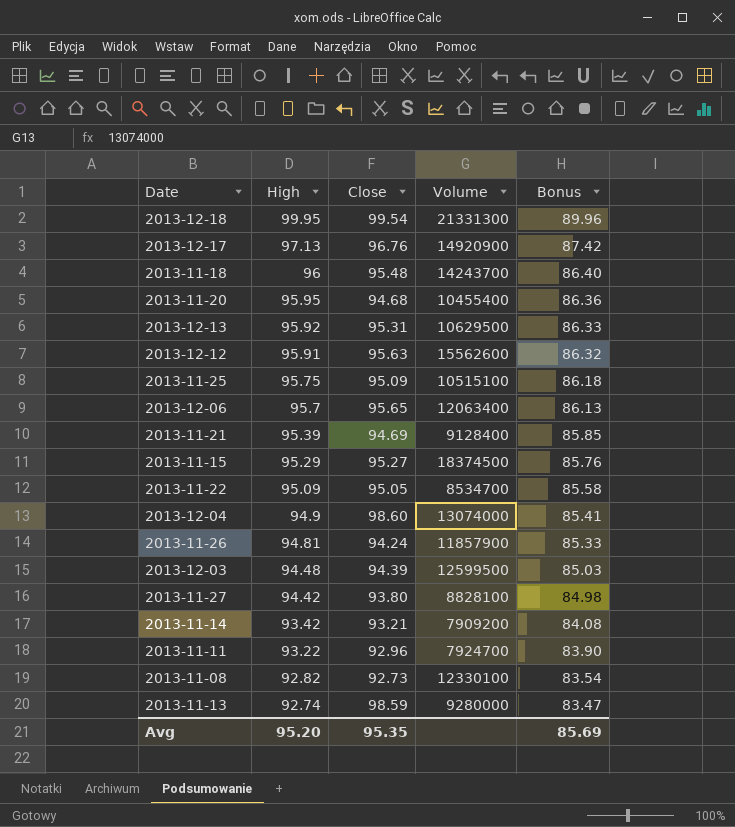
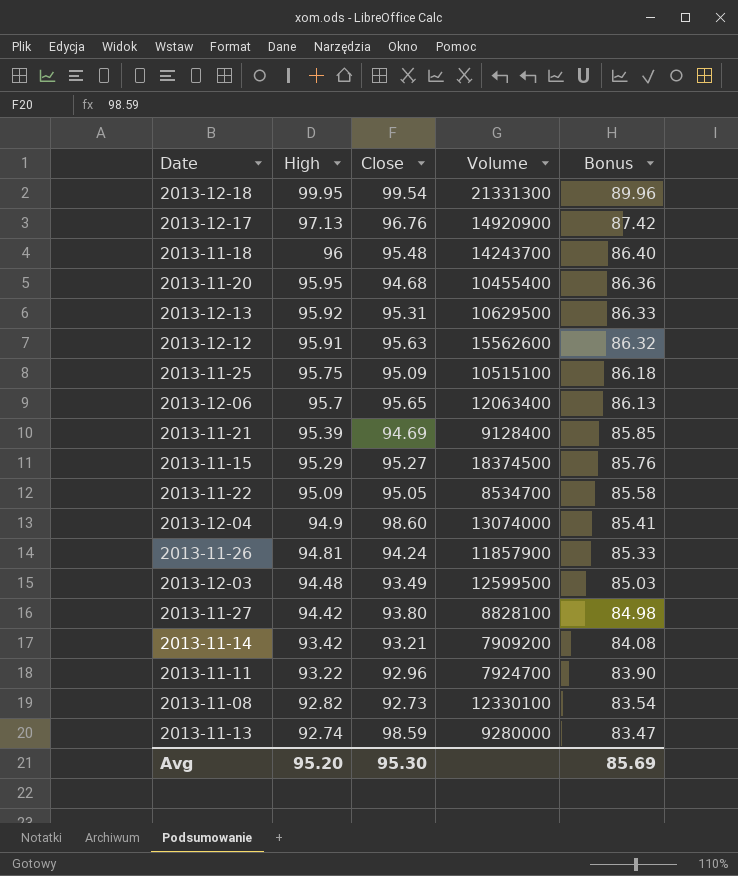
2013-12-03 | Close: 94.39 -> 93.49
Avg | Close: 95.35 -> 95.30

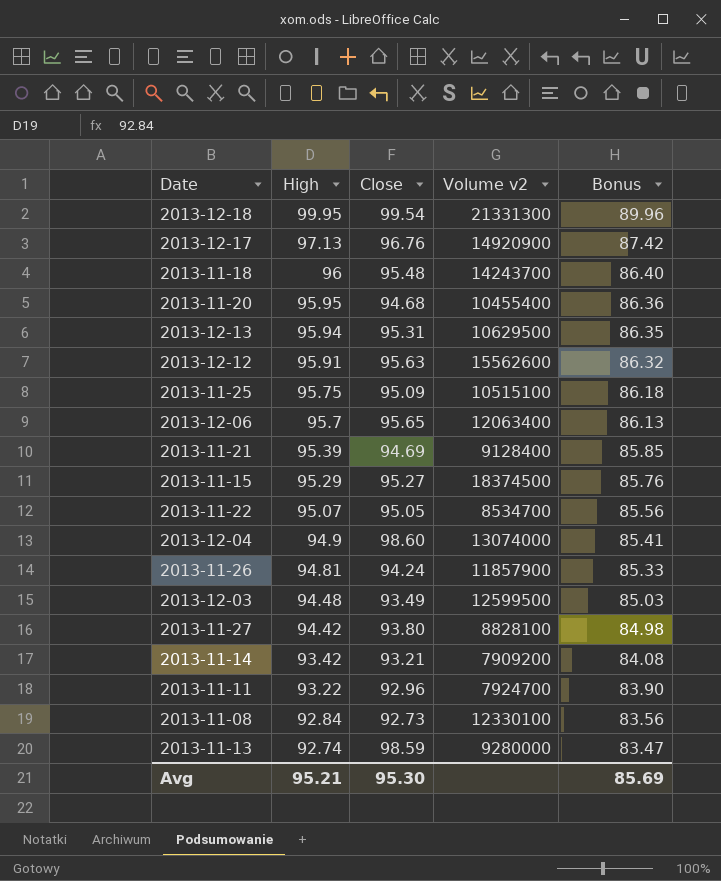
column name: Volume -> Volume v2
2013-12-13 | High: 95.92 -> 95.94
2013-12-13 | Bonus: 86.33 -> 86.35
2013-11-22 | High: 95.09 -> 95.07
2013-11-22 | Bonus: 85.58 -> 85.56
2013-11-08 | High: 92.82 -> 92.84
2013-11-08 | Bonus: 83.54 -> 83.56
Avg | High: 95.20 -> 95.21

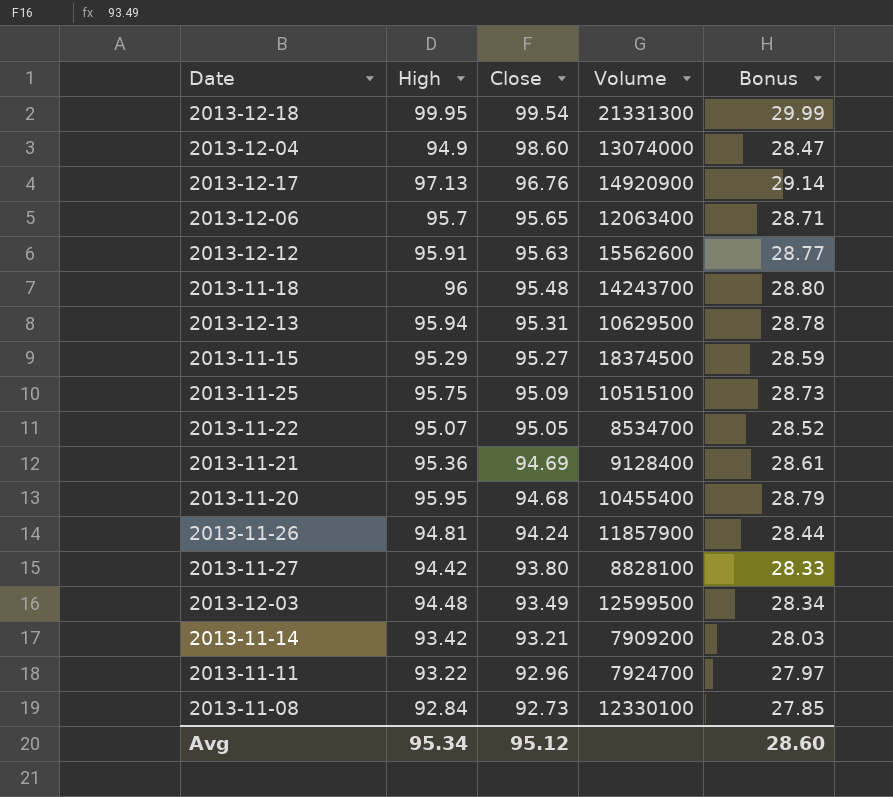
row order: High descending -> Close descending
column name: Volume v2 -> Volume
column Bonus | formula: [High] * 0.9 -> [High] * 0.3
row 2013-11-13: 92.74 | 98.59 | 9280000 | 83.47 -> none
2013-11-21 | High: 95.39 -> 95.36
Avg | High: 95.21 -> 95.34
Avg | Close: 95.30 -> 95.12
Avg | Bonus: 85.69 -> 28.60

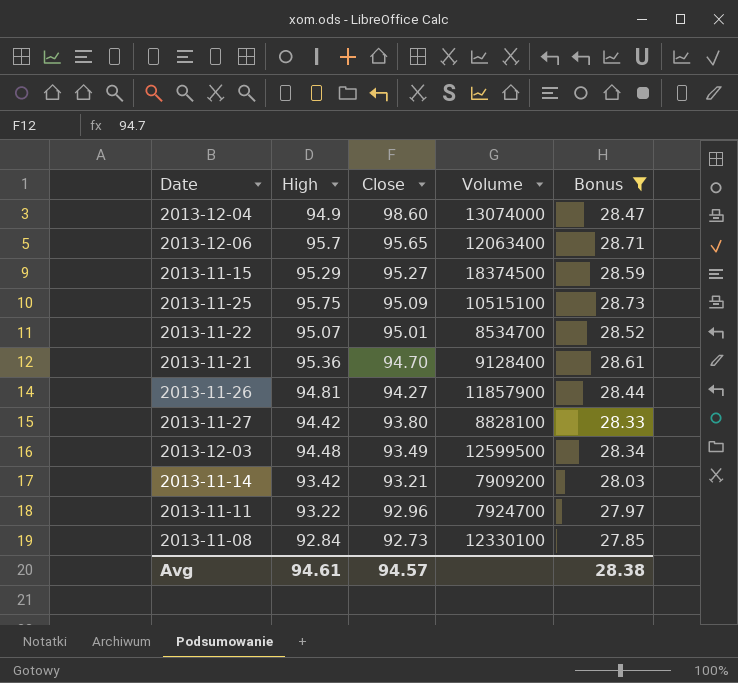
filter: none -> Bonus <= 28.73
2013-11-22 | Close: 95.05 -> 95.01
2013-11-21 | Close: 94.69 -> 94.70
2013-11-26 | Close: 94.24 -> 94.27
Avg | High: 95.34 -> 94.61
Avg | Close: 95.12 -> 94.57
Avg | Bonus: 28.60 -> 28.38

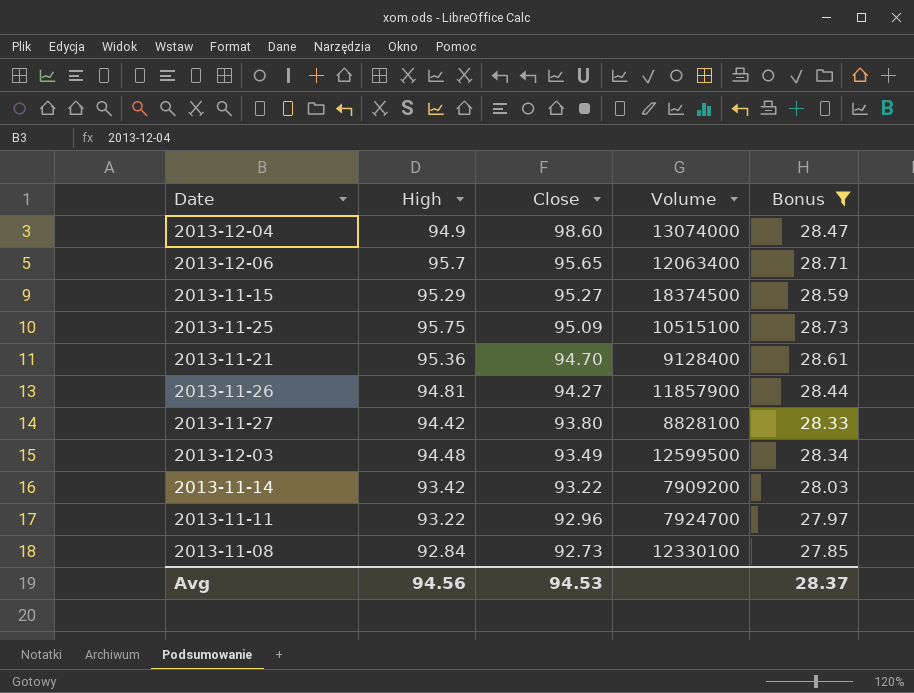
row 2013-11-22: 95.07 | 95.01 | 8534700 | 28.52 -> none
2013-11-14 | Close: 93.21 -> 93.22
Avg | High: 94.61 -> 94.56
Avg | Close: 94.57 -> 94.53
Avg | Bonus: 28.38 -> 28.37

